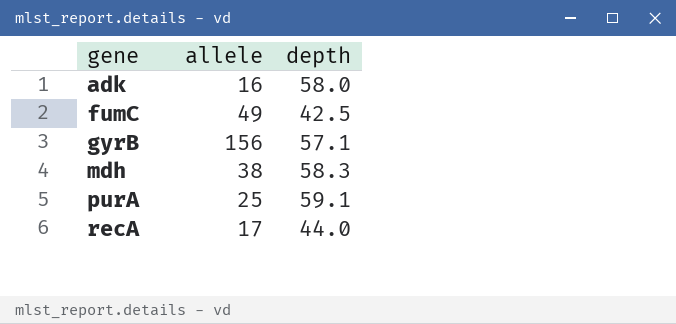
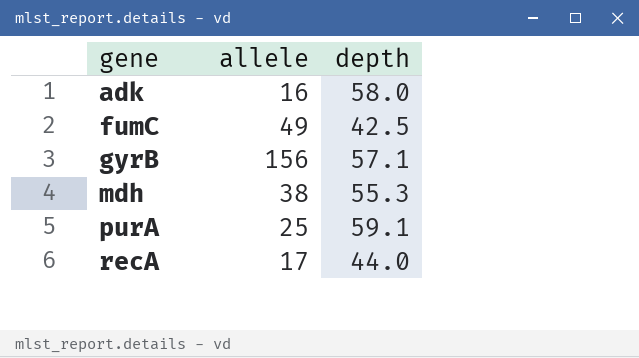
mdh | depth: 58.3 -> 55.3

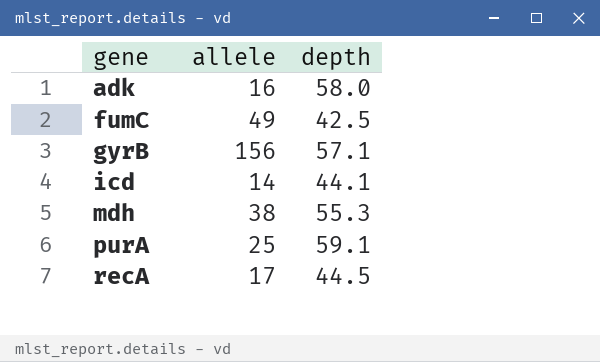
row icd: none -> 14 | 44.1
recA | depth: 44.0 -> 44.5

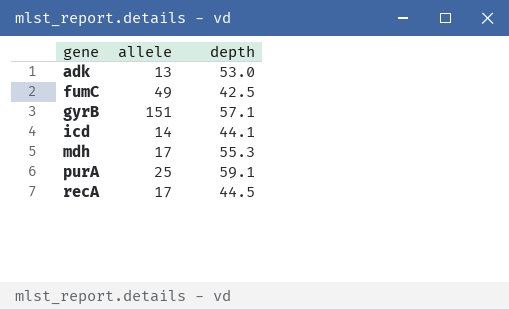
adk | allele: 16 -> 13
adk | depth: 58.0 -> 53.0
gyrB | allele: 156 -> 151
mdh | allele: 38 -> 17

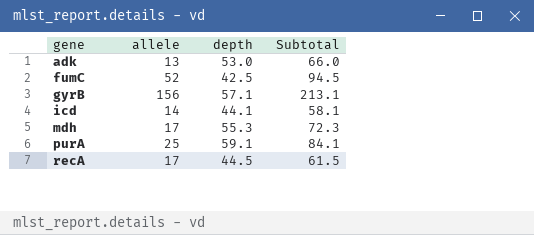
column Subtotal | formula: none -> [allele] + [depth]
fumC | allele: 49 -> 52
gyrB | allele: 151 -> 156

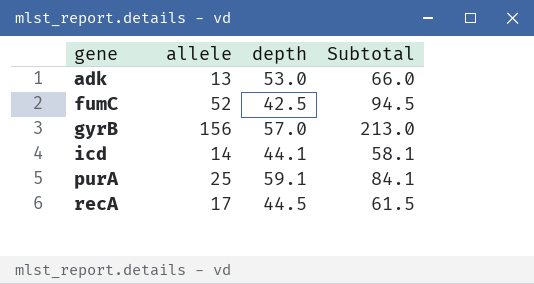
row mdh: 17 | 55.3 | 72.3 -> none
gyrB | depth: 57.1 -> 57.0
gyrB | Subtotal: 213.1 -> 213.0

